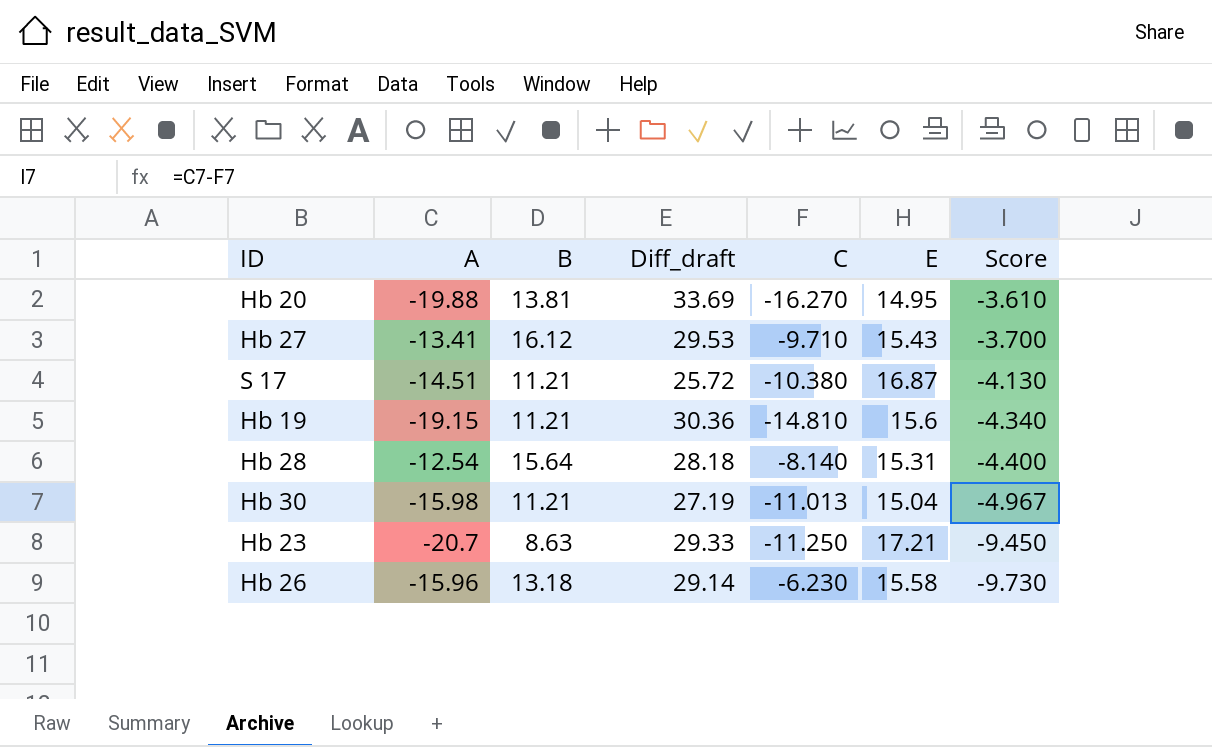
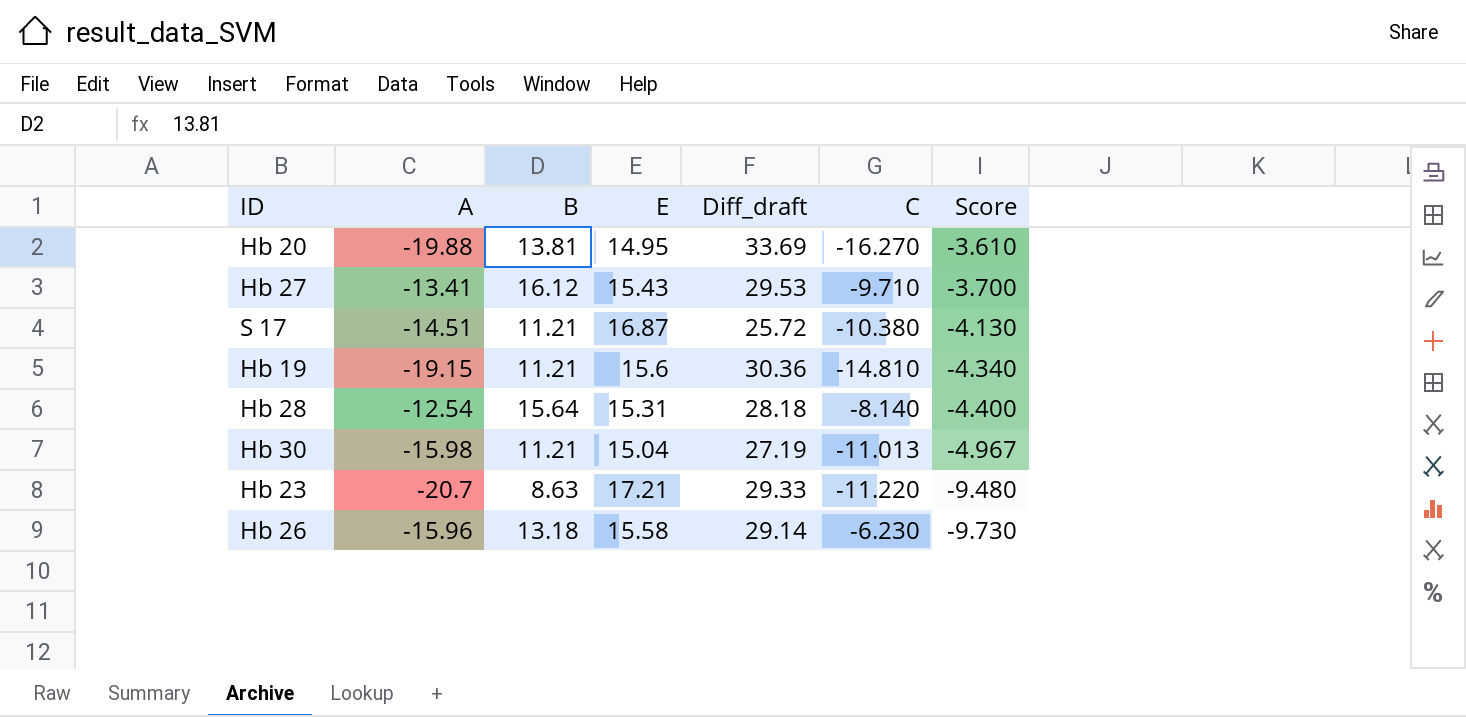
column E | position: 6 -> 4
Hb 23 | C: -11.250 -> -11.220
Hb 23 | Score: -9.450 -> -9.480

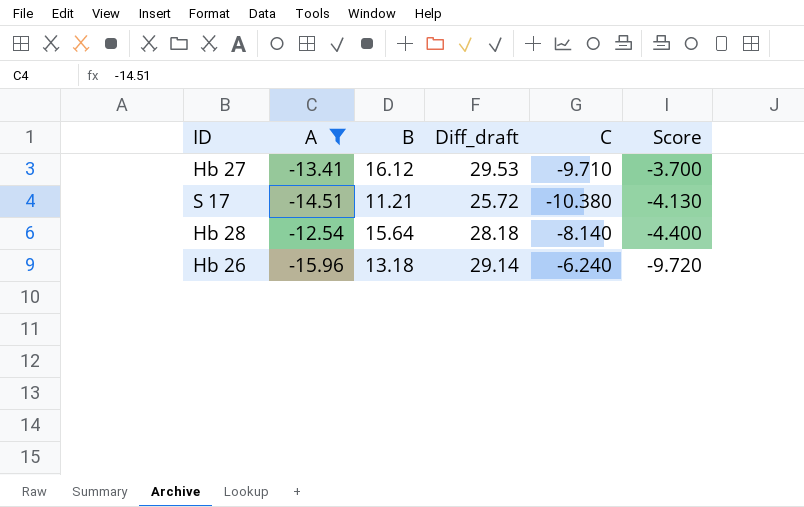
filter: none -> A >= -15.96
column E | position: 4 -> none
Hb 26 | C: -6.230 -> -6.240
Hb 26 | Score: -9.730 -> -9.720

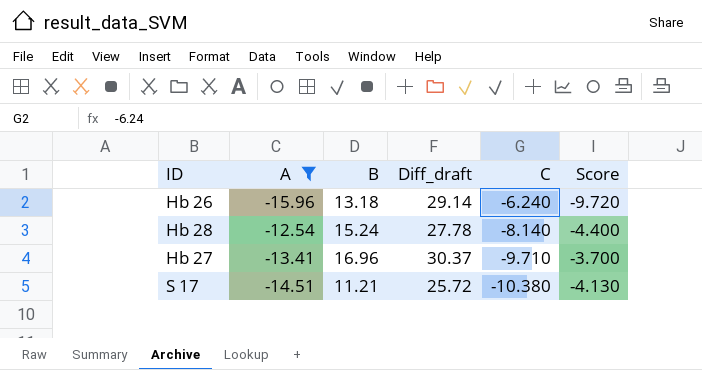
row order: Score descending -> C descending
Hb 28 | B: 15.64 -> 15.24
Hb 28 | Diff_draft: 28.18 -> 27.78
Hb 27 | B: 16.12 -> 16.96
Hb 27 | Diff_draft: 29.53 -> 30.37

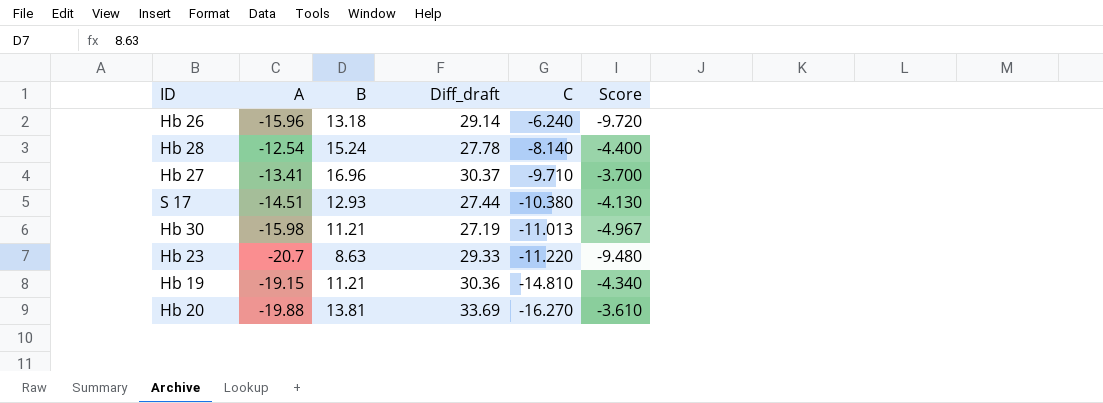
filter: A >= -15.96 -> none
S 17 | B: 11.21 -> 12.93
S 17 | Diff_draft: 25.72 -> 27.44

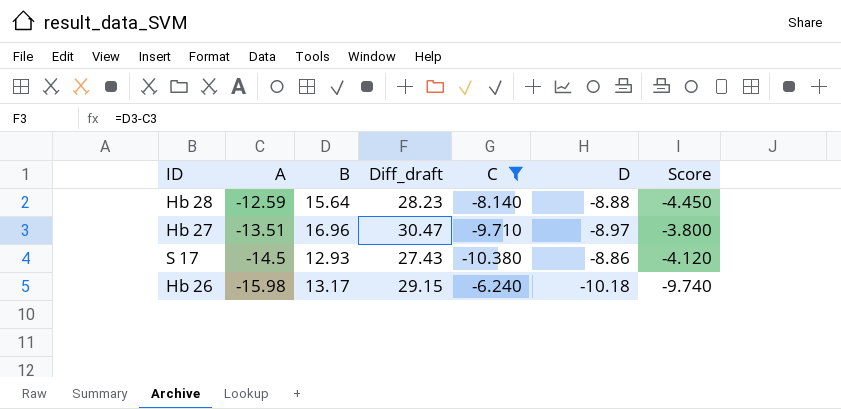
filter: none -> C >= -10.380
row order: C descending -> A descending
column D | position: none -> 6
Hb 28 | A: -12.54 -> -12.59
Hb 28 | B: 15.24 -> 15.64
Hb 28 | Diff_draft: 27.78 -> 28.23
Hb 28 | Score: -4.400 -> -4.450
Hb 27 | A: -13.41 -> -13.51
Hb 27 | Diff_draft: 30.37 -> 30.47
Hb 27 | Score: -3.700 -> -3.800
S 17 | A: -14.51 -> -14.5
S 17 | Diff_draft: 27.44 -> 27.43
S 17 | Score: -4.130 -> -4.120
Hb 26 | A: -15.96 -> -15.98
Hb 26 | B: 13.18 -> 13.17
Hb 26 | Diff_draft: 29.14 -> 29.15
Hb 26 | Score: -9.720 -> -9.740

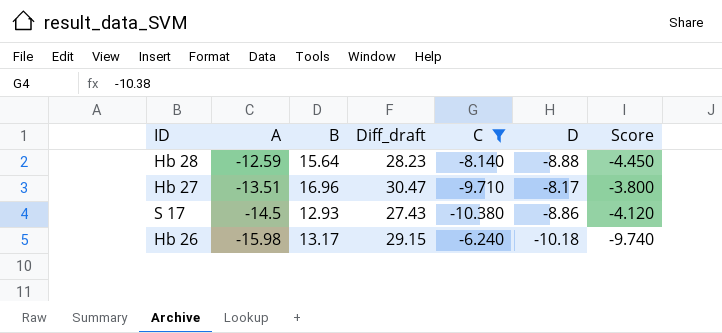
Hb 27 | D: -8.97 -> -8.17

